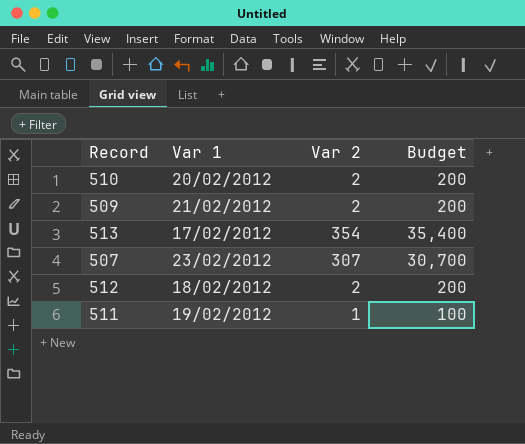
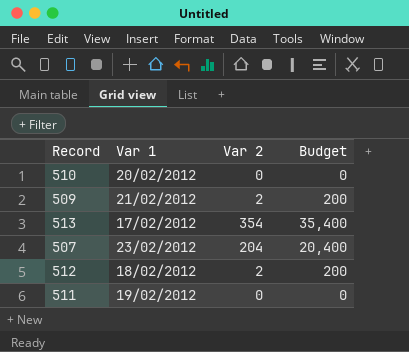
510 | Var 2: 2 -> 0
510 | Budget: 200 -> 0
507 | Var 2: 307 -> 204
507 | Budget: 30,700 -> 20,400
511 | Var 2: 1 -> 0
511 | Budget: 100 -> 0

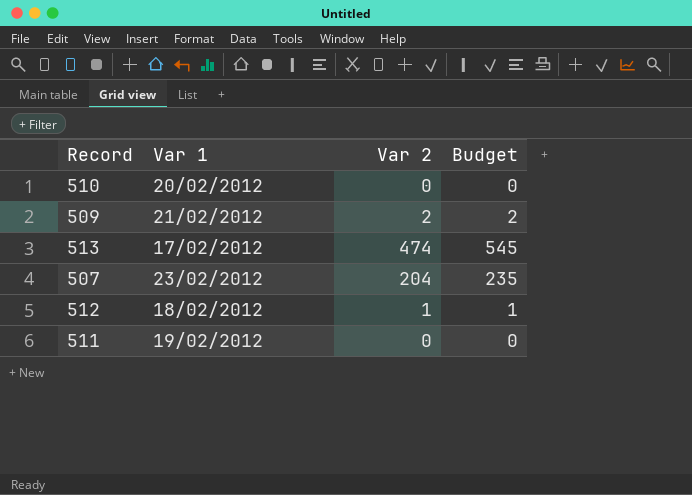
column Budget | formula: [Var 2] * 100 -> [Var 2] * 1.15
513 | Var 2: 354 -> 474
512 | Var 2: 2 -> 1

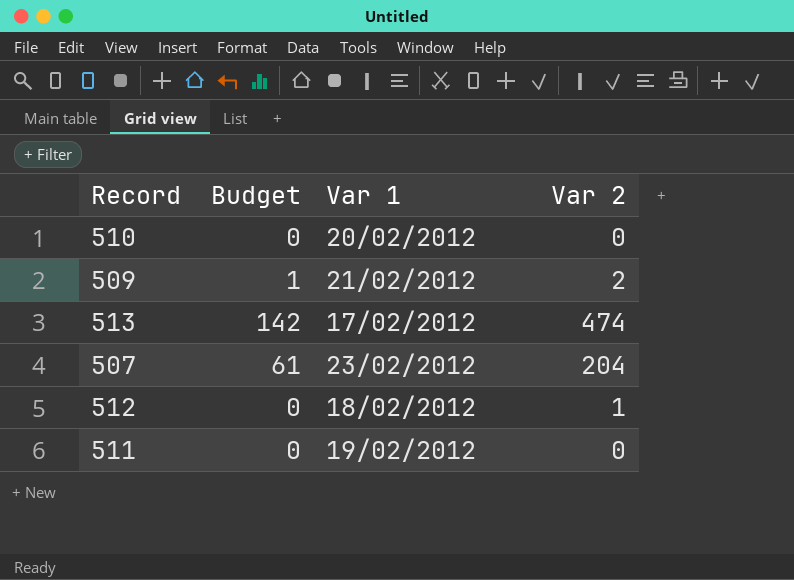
column Budget | formula: [Var 2] * 1.15 -> [Var 2] * 0.3
column Budget | position: 4 -> 2

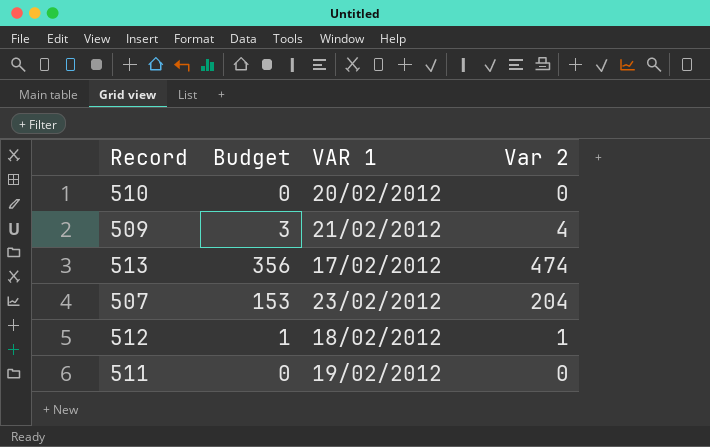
column Budget | formula: [Var 2] * 0.3 -> [Var 2] * 0.75
column name: Var 1 -> VAR 1
509 | Var 2: 2 -> 4

